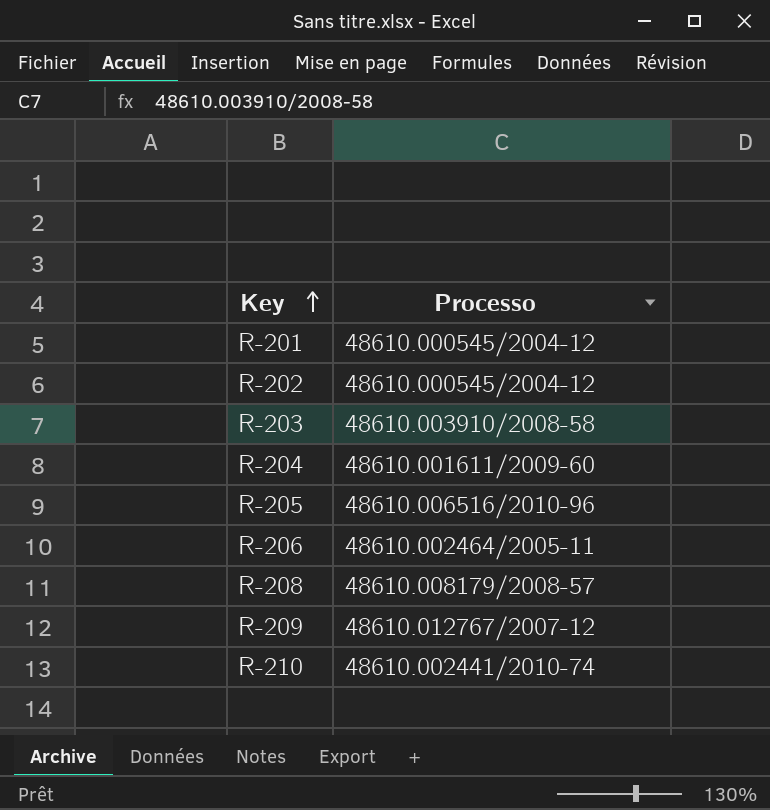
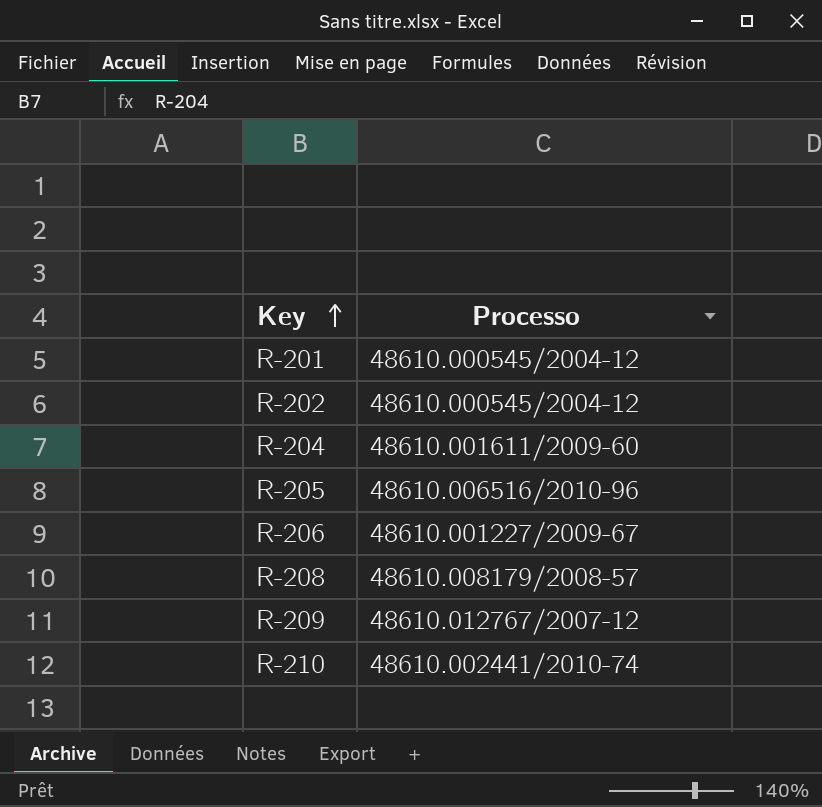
row R-203: 48610.003910/2008-58 -> none
R-206 | Processo: 48610.002464/2005-11 -> 48610.001227/2009-67

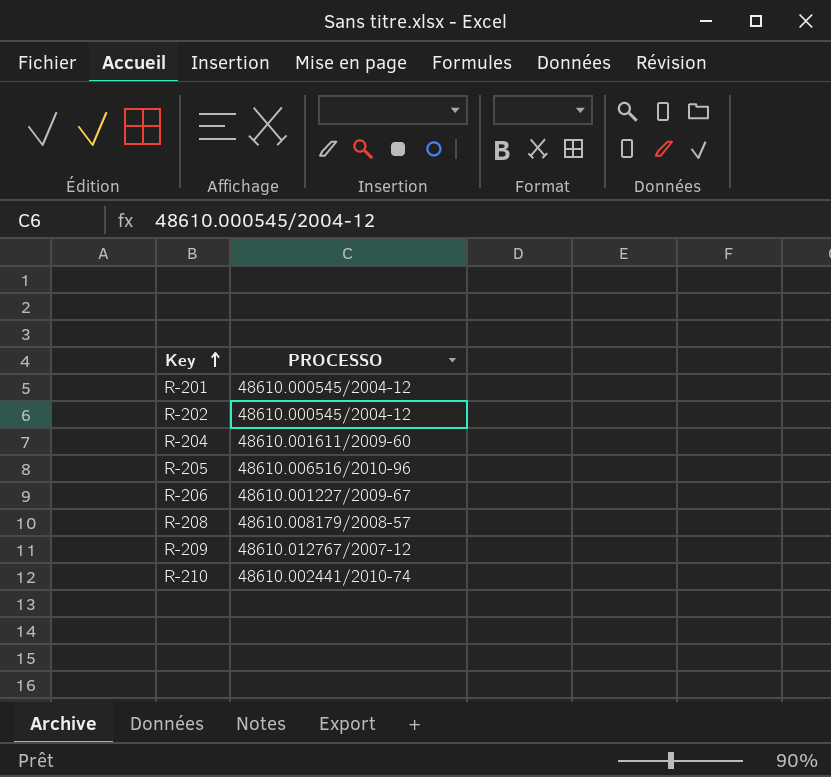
column name: Processo -> PROCESSO

